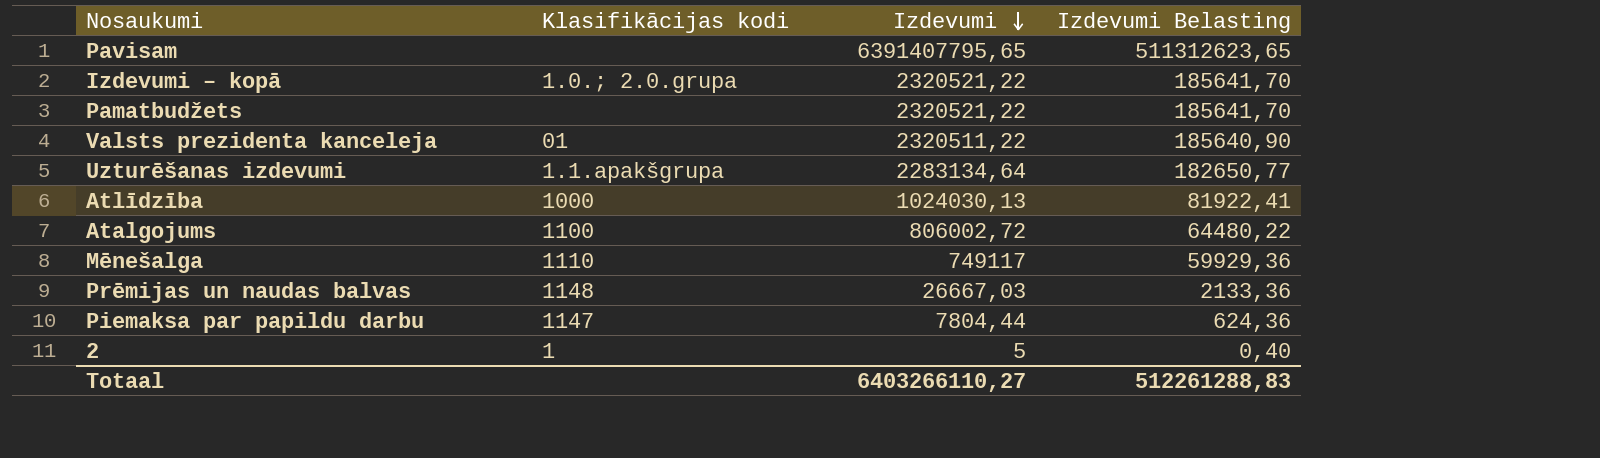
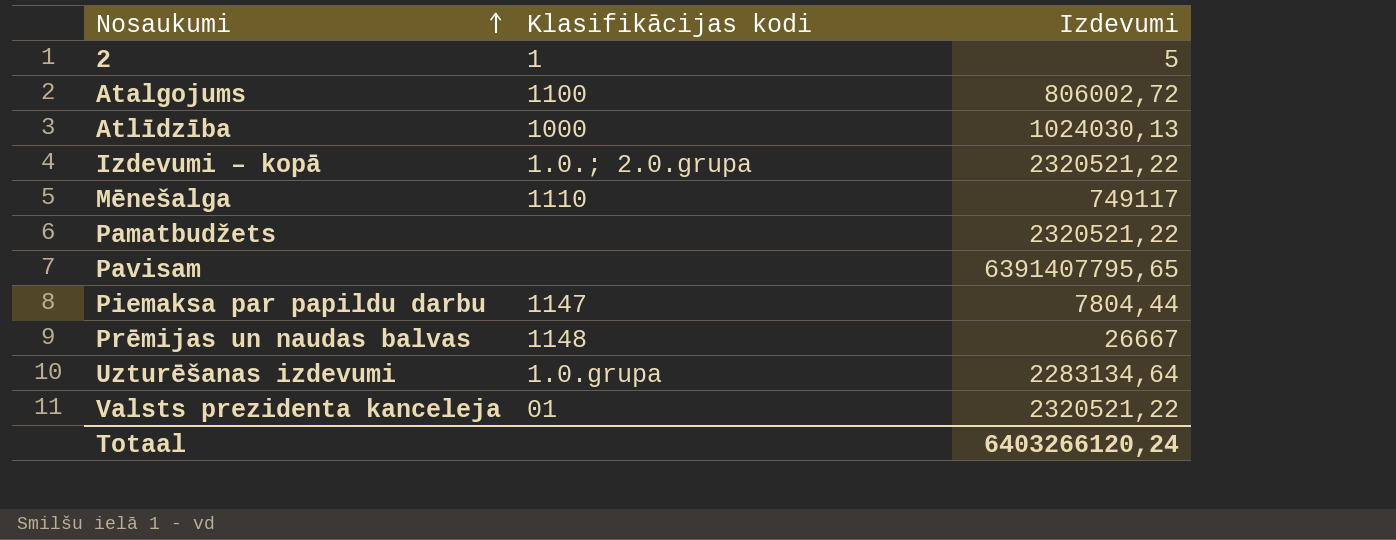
row order: Izdevumi descending -> Nosaukumi ascending
column Izdevumi Belasting | formula: [Izdevumi] * 0,08 -> none
Prēmijas un naudas balvas | Izdevumi: 26667,03 -> 26667
Uzturēšanas izdevumi | Klasifikācijas kodi: 1.1.apakšgrupa -> 1.0.grupa
Valsts prezidenta kanceleja | Izdevumi: 2320511,22 -> 2320521,22
Totaal | Izdevumi: 6403266110,27 -> 6403266120,24

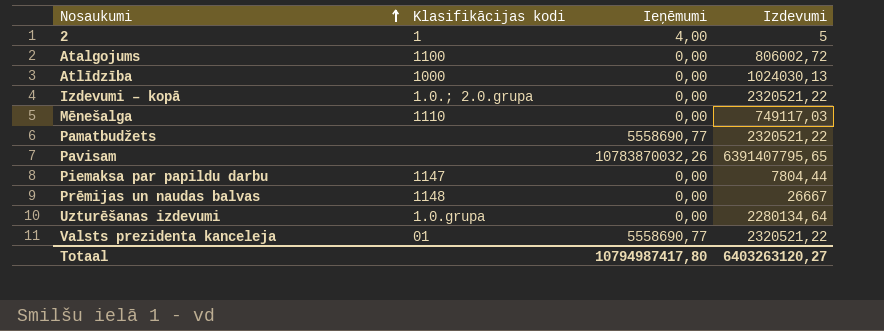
column Ieņēmumi | position: none -> 3
Mēnešalga | Izdevumi: 749117 -> 749117,03
Uzturēšanas izdevumi | Izdevumi: 2283134,64 -> 2280134,64
Totaal | Izdevumi: 6403266120,24 -> 6403263120,27

